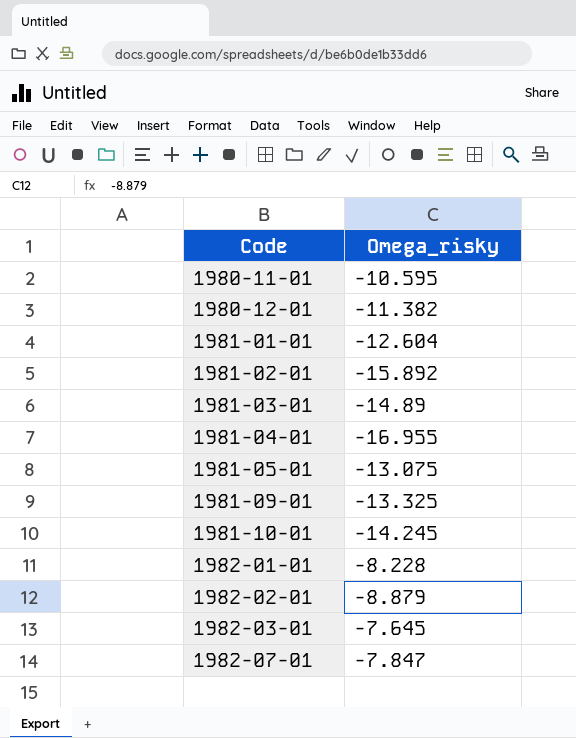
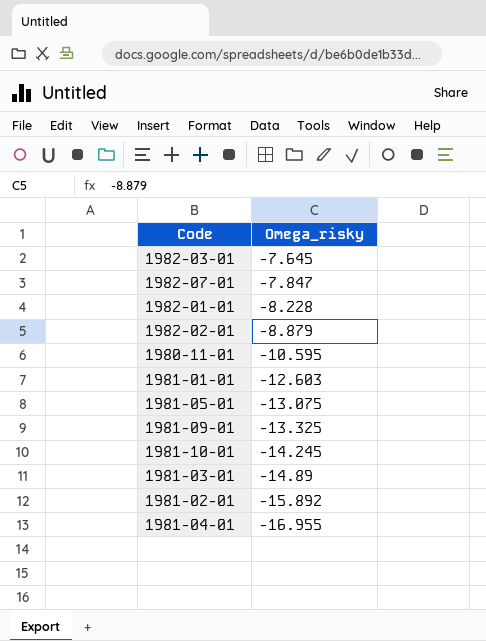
row order: Code ascending -> Omega_risky descending
row 1980-12-01: -11.382 -> none
1981-01-01 | Omega_risky: -12.604 -> -12.603

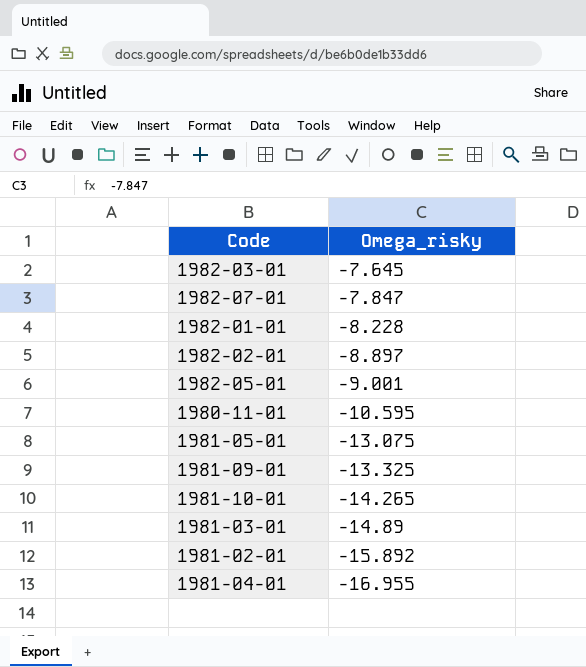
row 1981-01-01: -12.603 -> none
1982-02-01 | Omega_risky: -8.879 -> -8.897
row 1982-05-01: none -> -9.001
1981-10-01 | Omega_risky: -14.245 -> -14.265

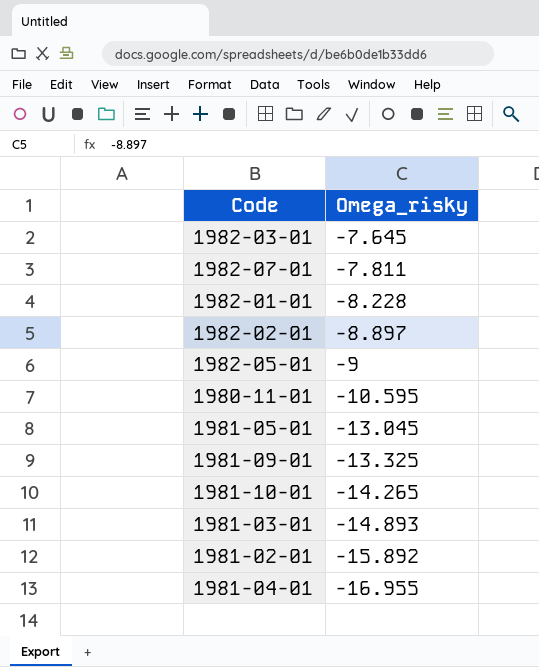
1982-07-01 | Omega_risky: -7.847 -> -7.811
1982-05-01 | Omega_risky: -9.001 -> -9
1981-05-01 | Omega_risky: -13.075 -> -13.045
1981-03-01 | Omega_risky: -14.89 -> -14.893

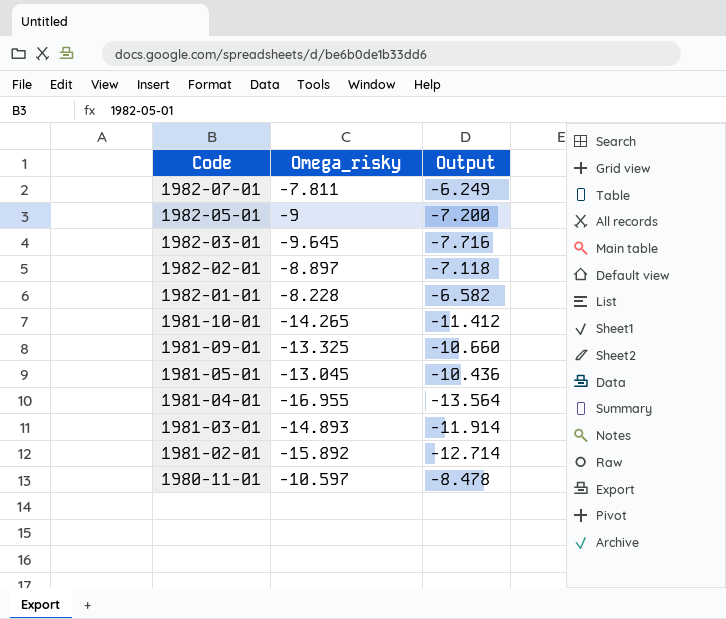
row order: Omega_risky descending -> Code descending
column Output | formula: none -> [Omega_risky] * 0.8
1982-03-01 | Omega_risky: -7.645 -> -9.645
1980-11-01 | Omega_risky: -10.595 -> -10.597

